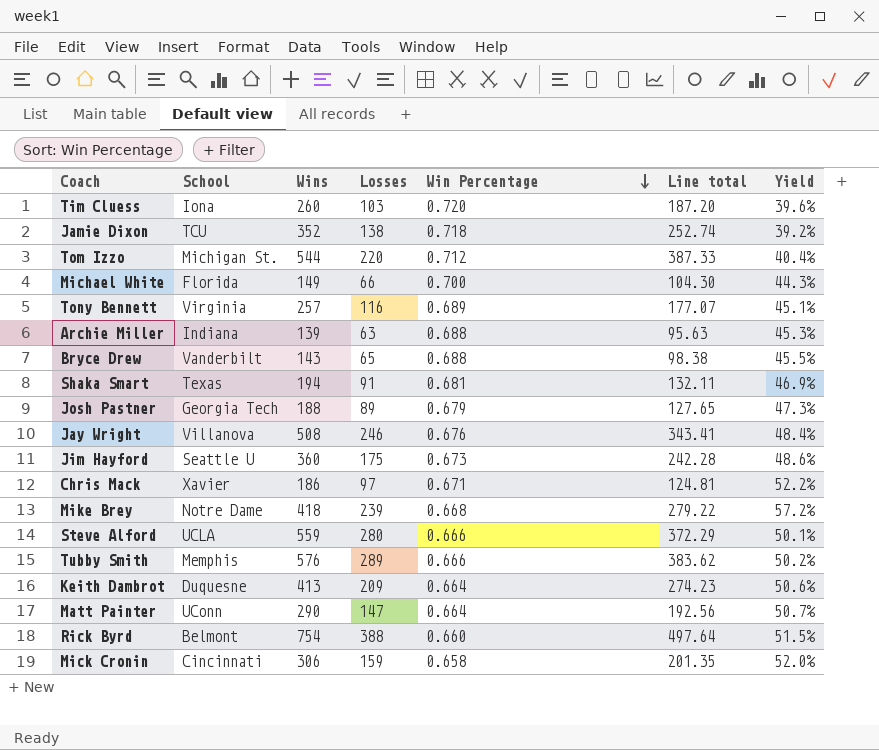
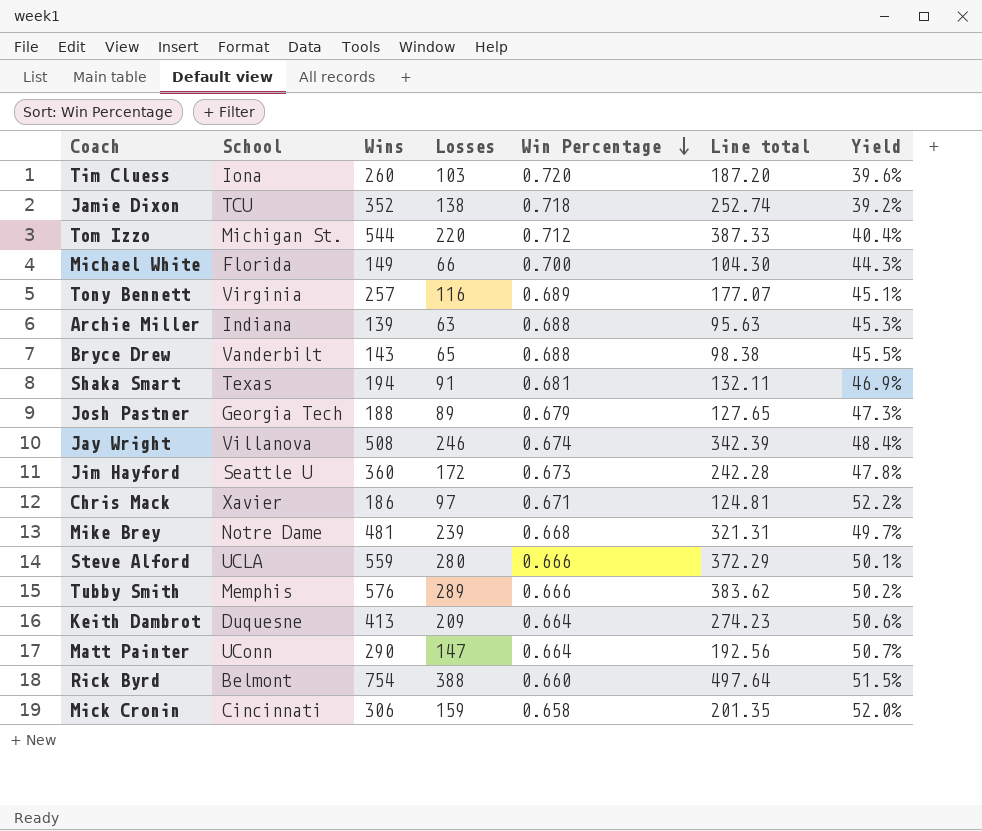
Jay Wright | Win Percentage: 0.676 -> 0.674
Jay Wright | Line total: 343.41 -> 342.39
Jim Hayford | Losses: 175 -> 172
Jim Hayford | Yield: 48.6% -> 47.8%
Mike Brey | Wins: 418 -> 481
Mike Brey | Line total: 279.22 -> 321.31
Mike Brey | Yield: 57.2% -> 49.7%

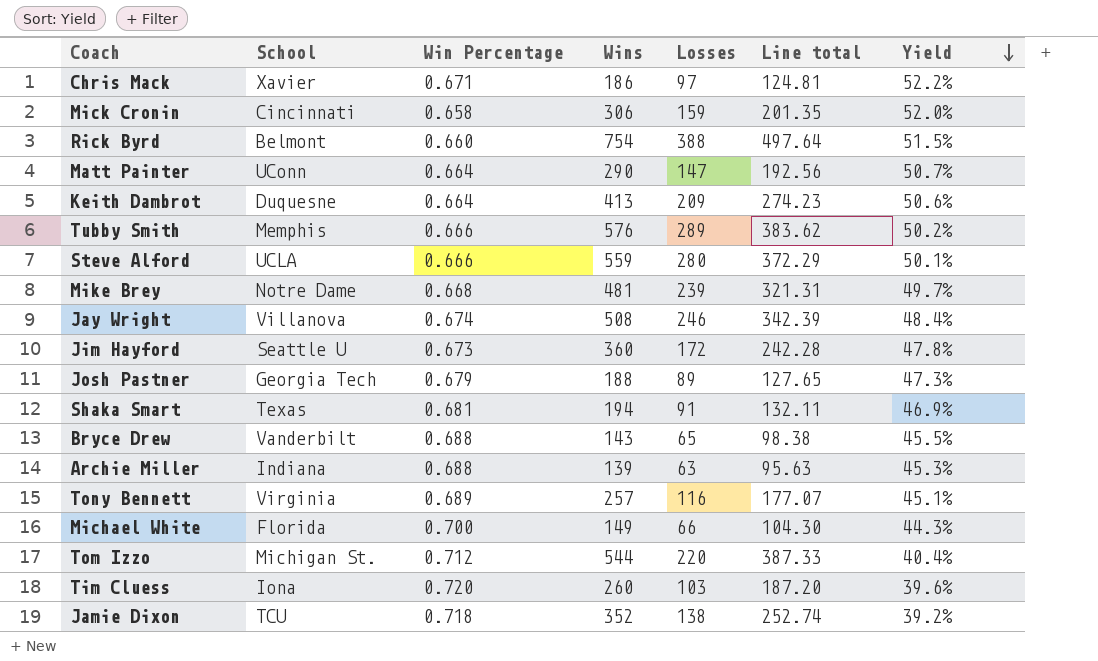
row order: Win Percentage descending -> Yield descending
column Win Percentage | position: 5 -> 3

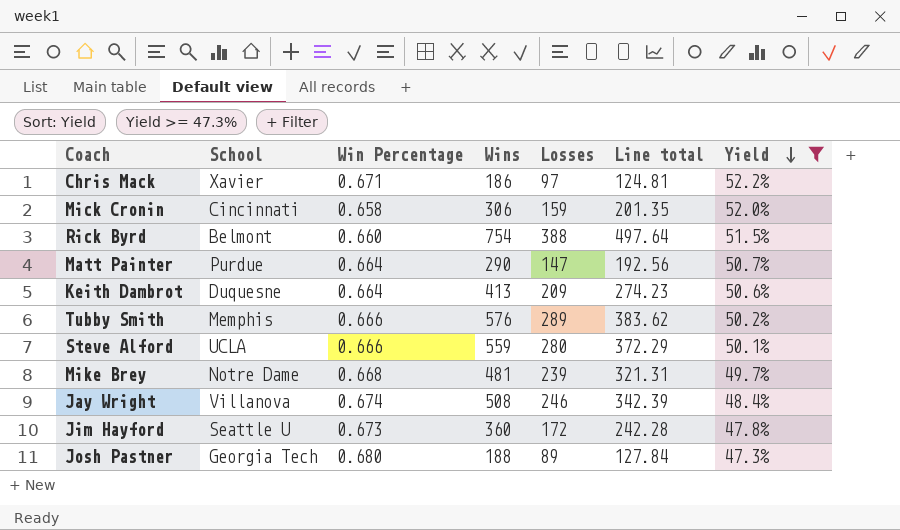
filter: none -> Yield >= 47.3%
Matt Painter | School: UConn -> Purdue
Josh Pastner | Win Percentage: 0.679 -> 0.680
Josh Pastner | Line total: 127.65 -> 127.84

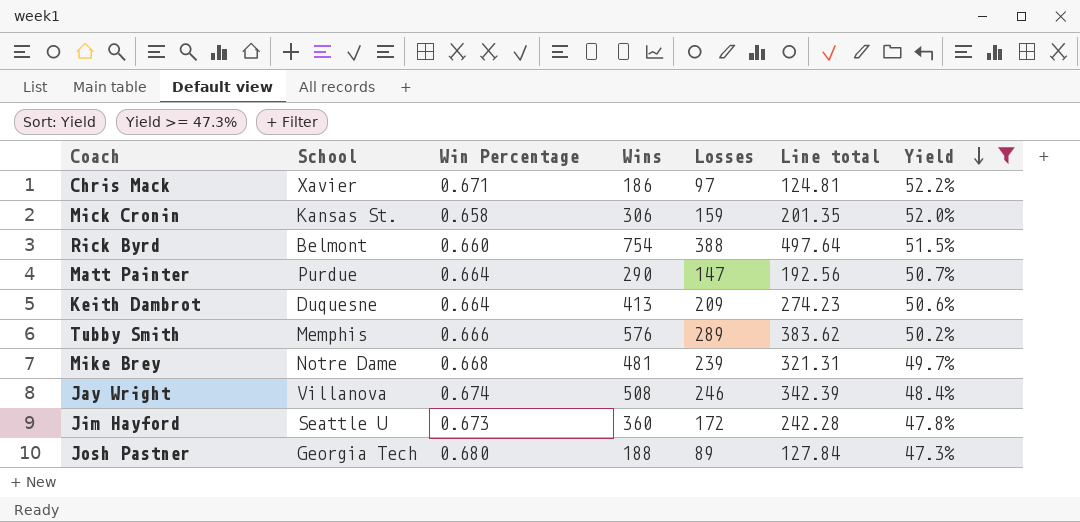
row Steve Alford: UCLA | 0.666 | 559 | 280 | 372.29 | 50.1% -> none
Mick Cronin | School: Cincinnati -> Kansas St.

